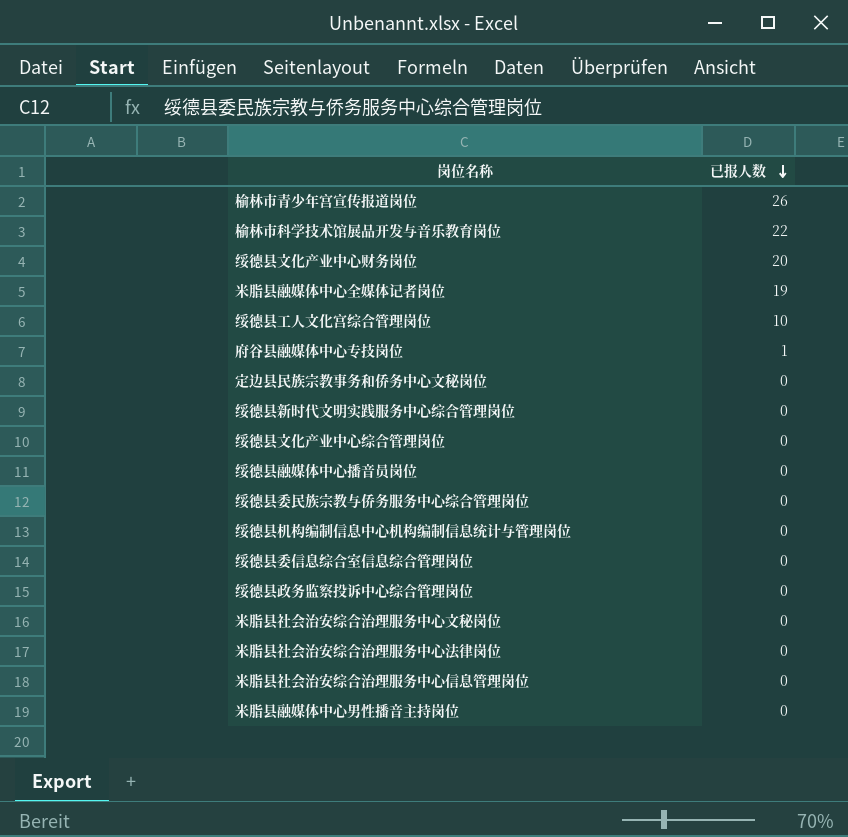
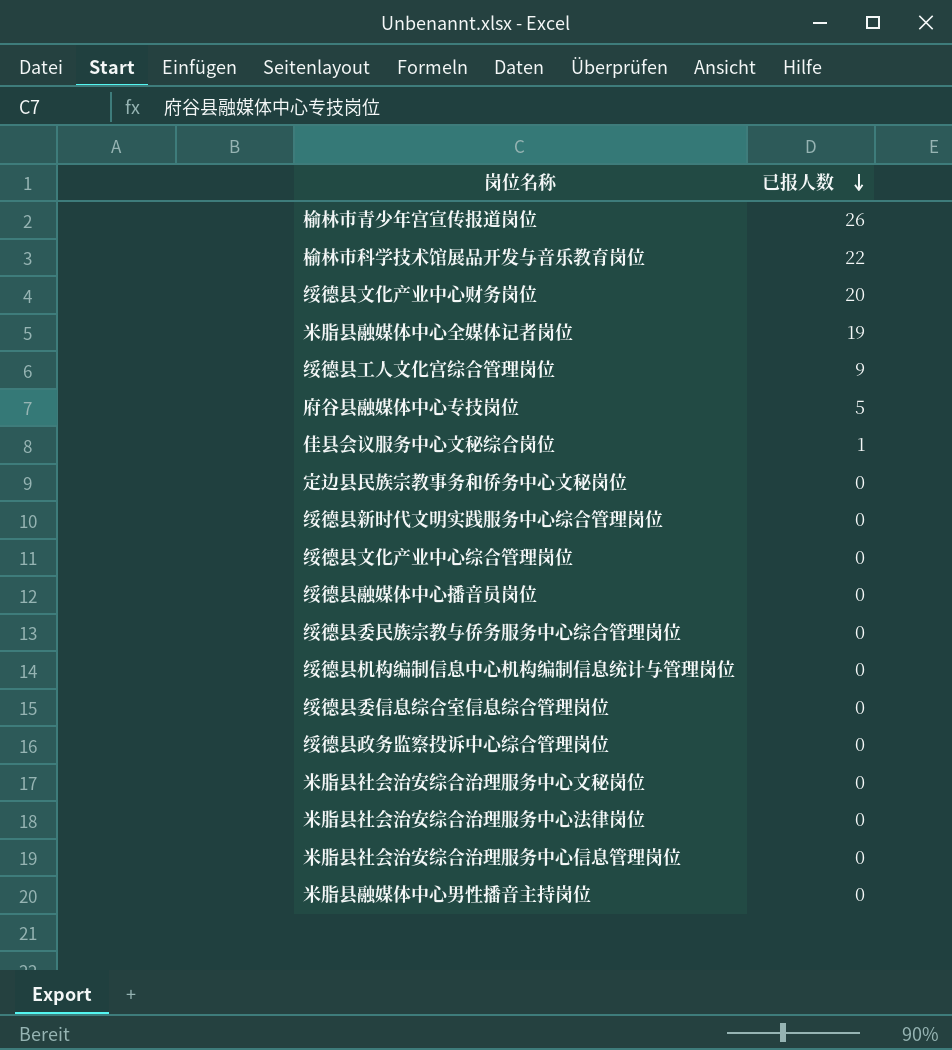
绥德县工人文化宫综合管理岗位 | 已报人数: 10 -> 9
府谷县融媒体中心专技岗位 | 已报人数: 1 -> 5
row 佳县会议服务中心文秘综合岗位: none -> 1

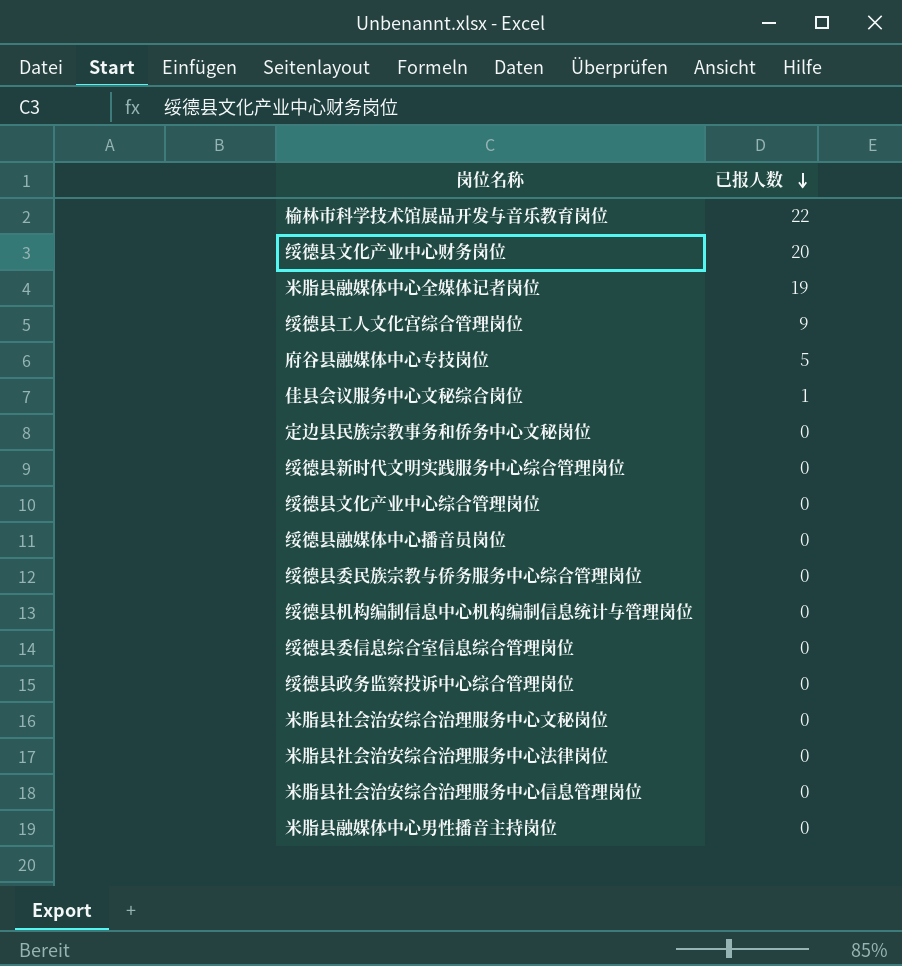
row 榆林市青少年宫宣传报道岗位: 26 -> none

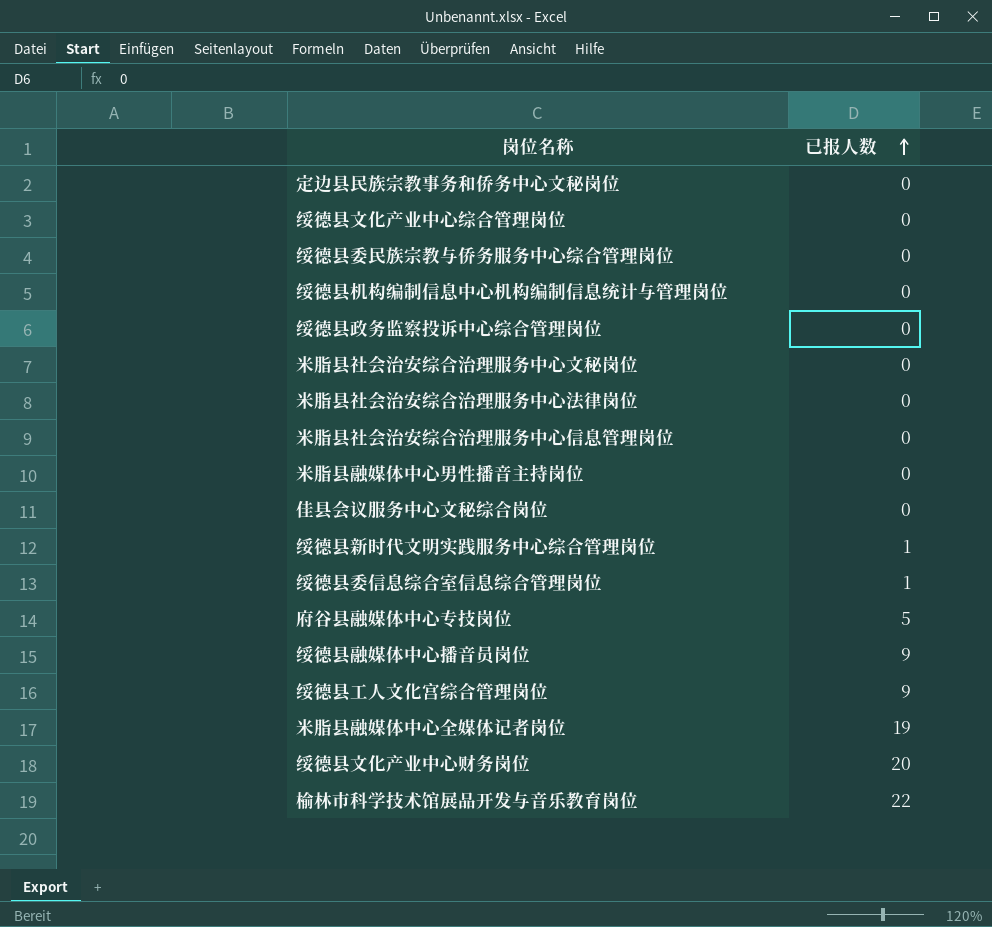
row order: 已报人数 descending -> 已报人数 ascending
佳县会议服务中心文秘综合岗位 | 已报人数: 1 -> 0
绥德县新时代文明实践服务中心综合管理岗位 | 已报人数: 0 -> 1
绥德县委信息综合室信息综合管理岗位 | 已报人数: 0 -> 1
绥德县融媒体中心播音员岗位 | 已报人数: 0 -> 9

